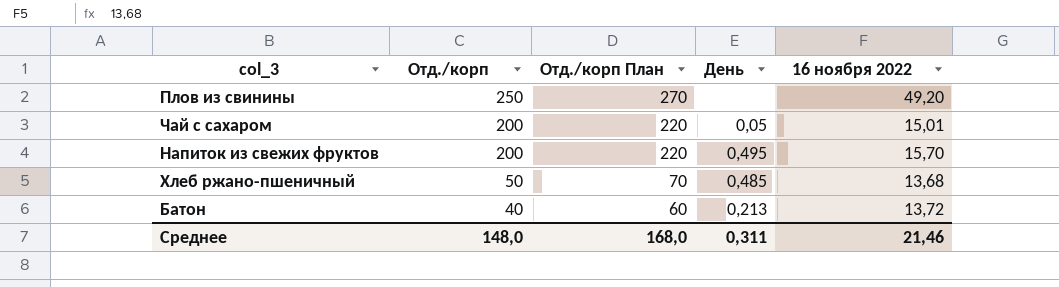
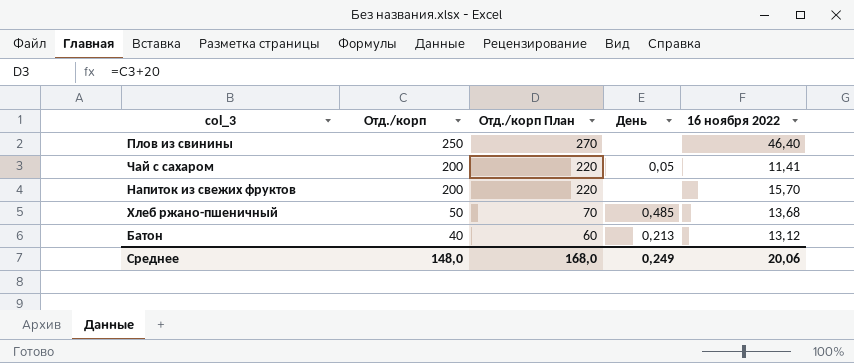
Плов из свинины | 16 ноября 2022: 49,20 -> 46,40
Чай с сахаром | 16 ноября 2022: 15,01 -> 11,41
Напиток из свежих фруктов | День: 0,495 -> none
Батон | 16 ноября 2022: 13,72 -> 13,12
Среднее | День: 0,311 -> 0,249
Среднее | 16 ноября 2022: 21,46 -> 20,06

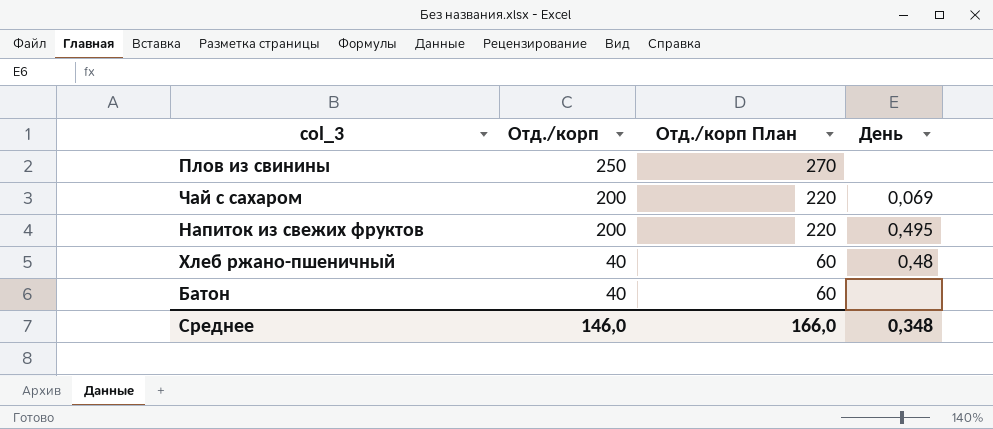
column 16 ноября 2022 | position: 5 -> none
Чай с сахаром | День: 0,05 -> 0,069
Напиток из свежих фруктов | День: none -> 0,495
Хлеб ржано-пшеничный | Отд./корп: 50 -> 40
Хлеб ржано-пшеничный | Отд./корп План: 70 -> 60
Хлеб ржано-пшеничный | День: 0,485 -> 0,48
Батон | День: 0,213 -> none
Среднее | Отд./корп: 148,0 -> 146,0
Среднее | Отд./корп План: 168,0 -> 166,0
Среднее | День: 0,249 -> 0,348

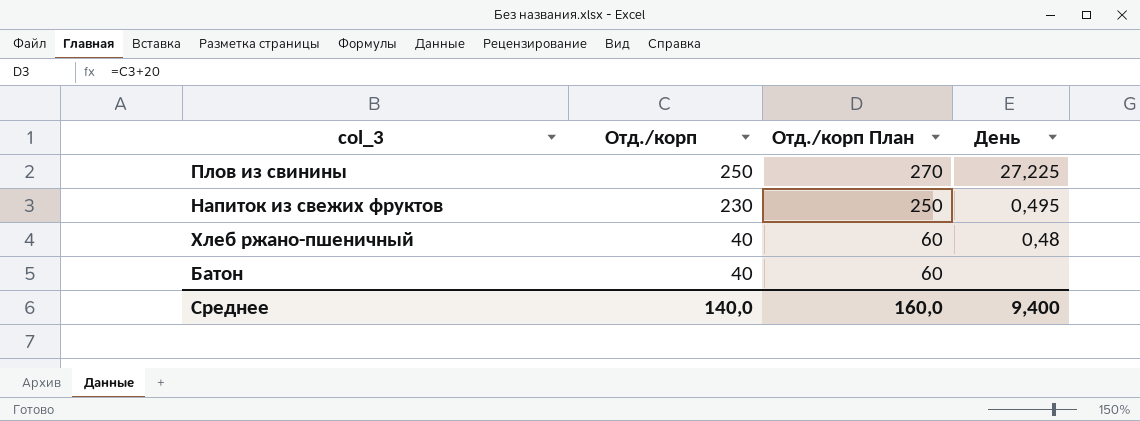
row Чай с сахаром: 200 | 220 | 0,069 -> none
Плов из свинины | День: none -> 27,225
Напиток из свежих фруктов | Отд./корп: 200 -> 230
Напиток из свежих фруктов | Отд./корп План: 220 -> 250
Среднее | Отд./корп: 146,0 -> 140,0
Среднее | Отд./корп План: 166,0 -> 160,0
Среднее | День: 0,348 -> 9,400

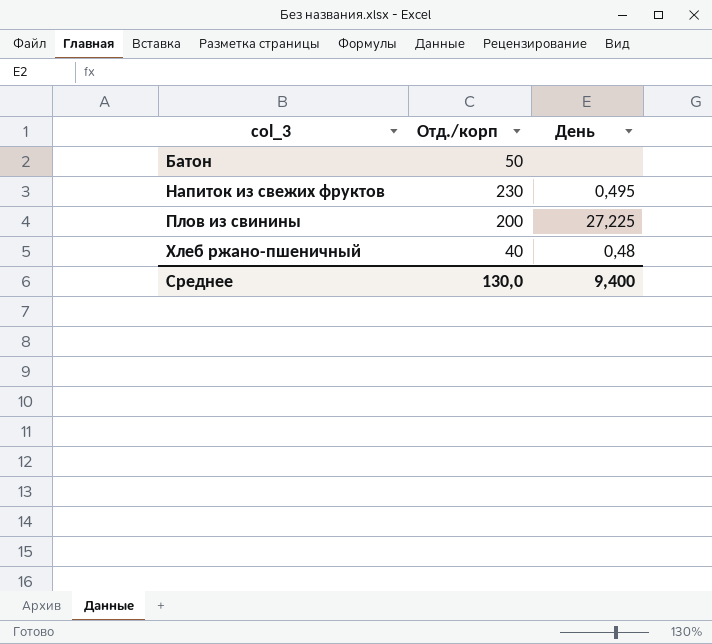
row order: Отд./корп descending -> col_3 ascending
column Отд./корп План | formula: [Отд./корп] + 20 -> none
Батон | Отд./корп: 40 -> 50
Плов из свинины | Отд./корп: 250 -> 200
Среднее | Отд./корп: 140,0 -> 130,0

